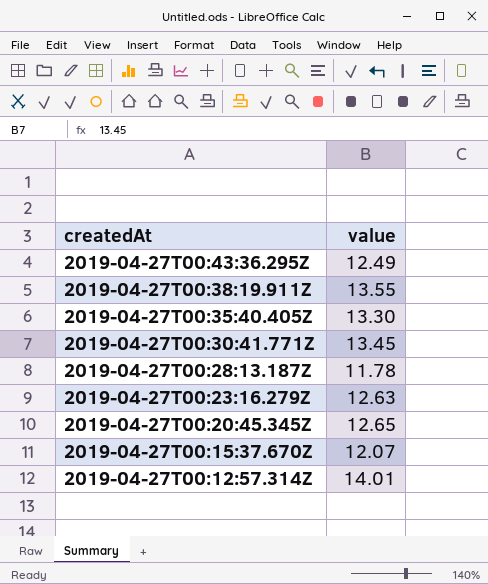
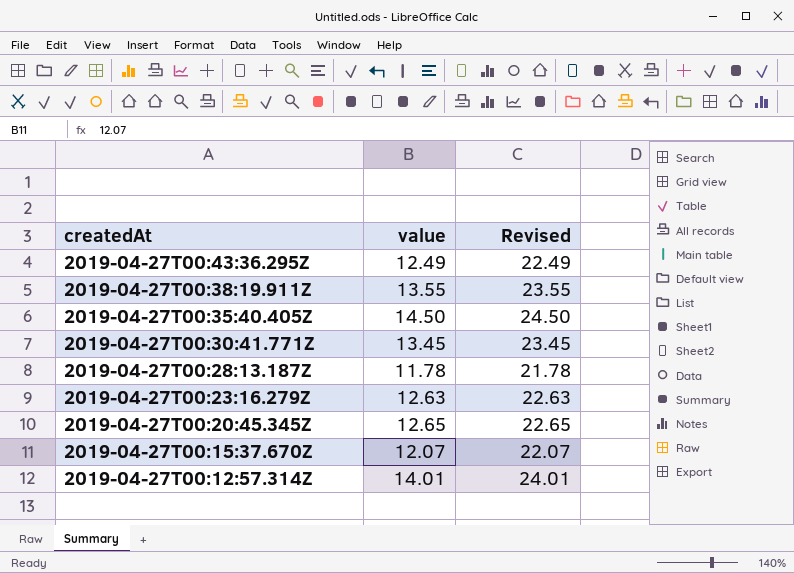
column Revised | formula: none -> [value] + 10
2019-04-27T00:35:40.405Z | value: 13.30 -> 14.50

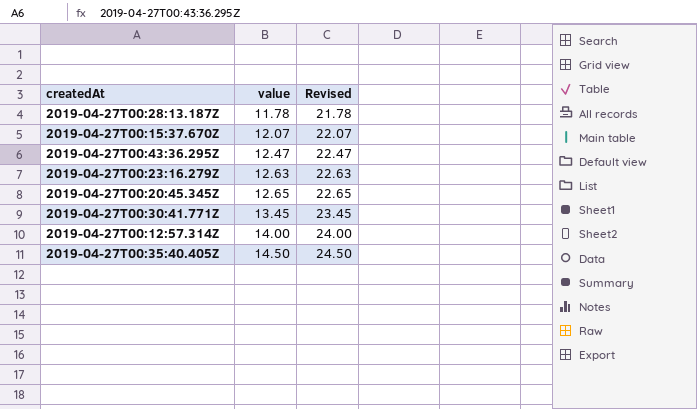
row order: createdAt descending -> value ascending
row 2019-04-27T00:38:19.911Z: 13.55 | 23.55 -> none
2019-04-27T00:43:36.295Z | value: 12.49 -> 12.47
2019-04-27T00:43:36.295Z | Revised: 22.49 -> 22.47
2019-04-27T00:12:57.314Z | value: 14.01 -> 14.00
2019-04-27T00:12:57.314Z | Revised: 24.01 -> 24.00

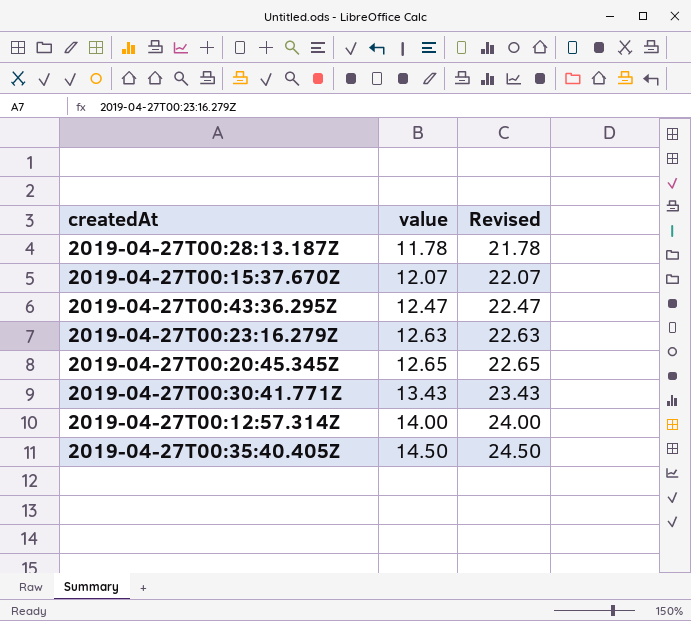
2019-04-27T00:30:41.771Z | value: 13.45 -> 13.43
2019-04-27T00:30:41.771Z | Revised: 23.45 -> 23.43

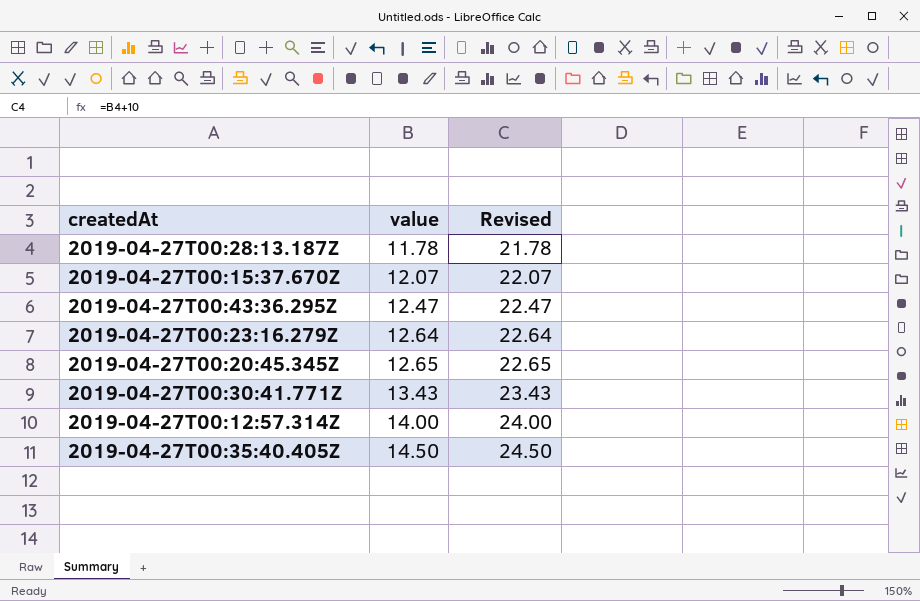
2019-04-27T00:23:16.279Z | value: 12.63 -> 12.64
2019-04-27T00:23:16.279Z | Revised: 22.63 -> 22.64

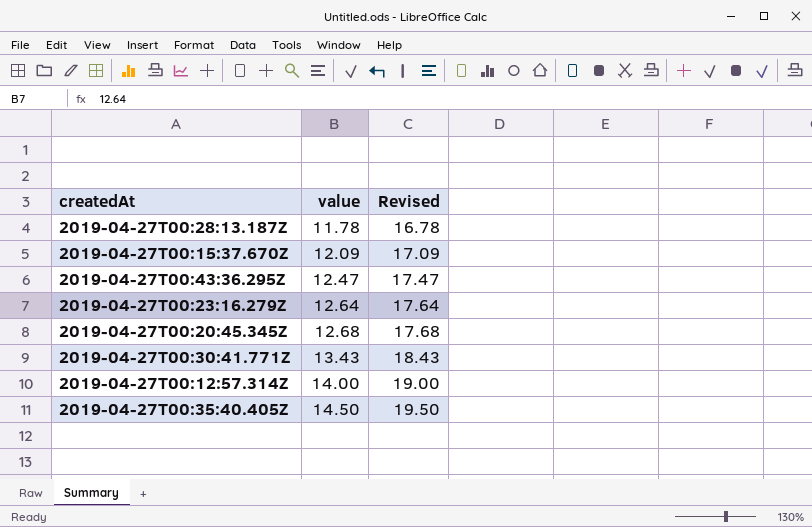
column Revised | formula: [value] + 10 -> [value] + 5
2019-04-27T00:15:37.670Z | value: 12.07 -> 12.09
2019-04-27T00:20:45.345Z | value: 12.65 -> 12.68

